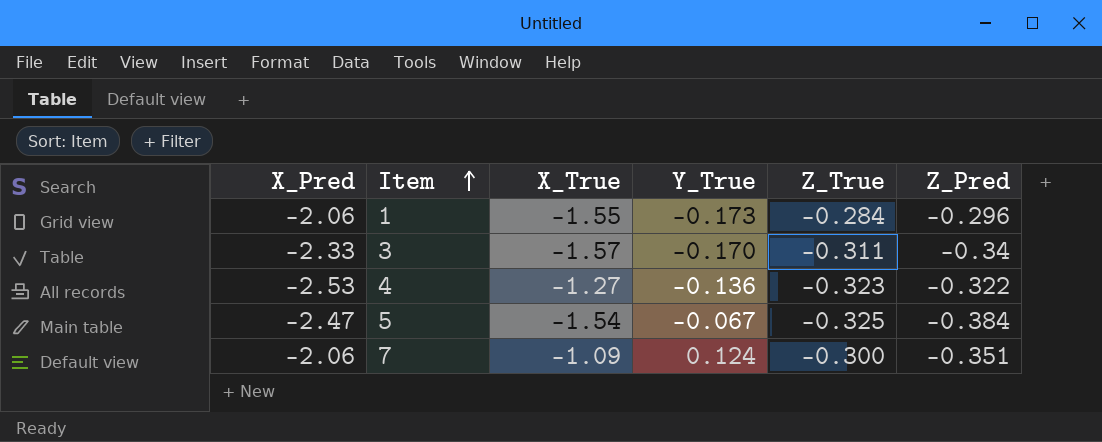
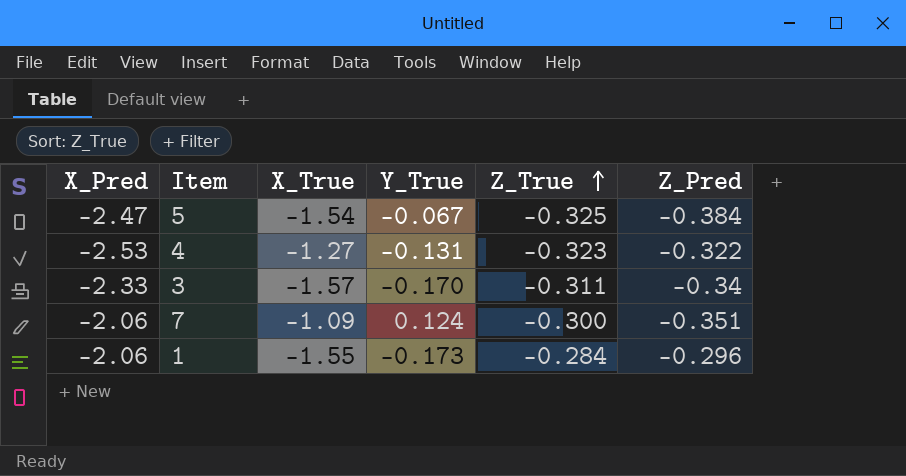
row order: Item ascending -> Z_True ascending
4 | Y_True: -0.136 -> -0.131

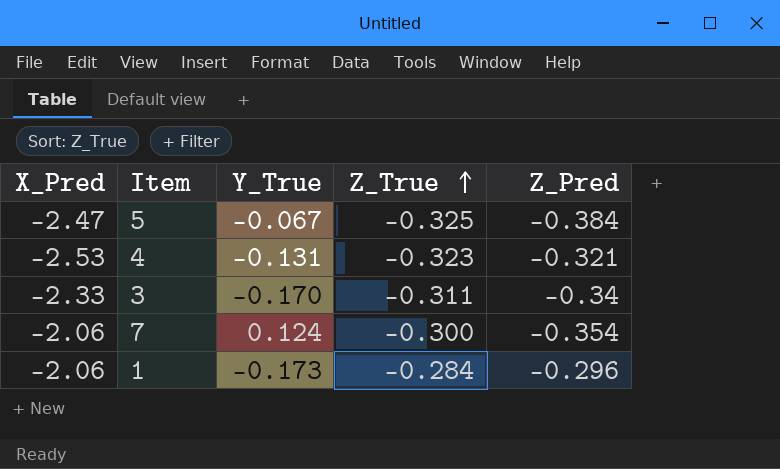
column X_True | position: 3 -> none
4 | Z_Pred: -0.322 -> -0.321
7 | Z_Pred: -0.351 -> -0.354

